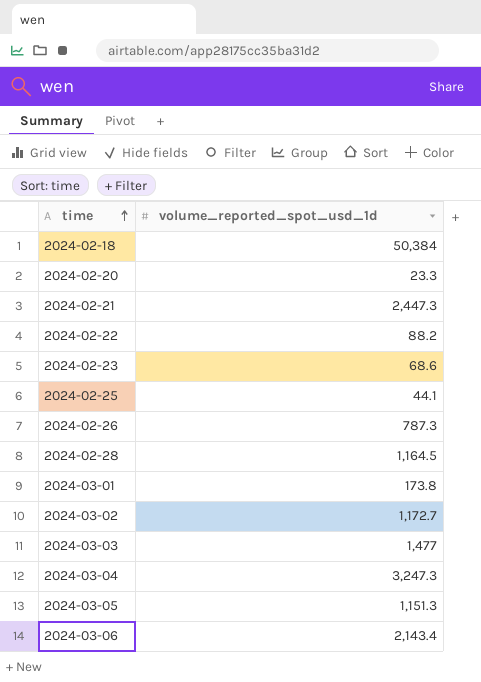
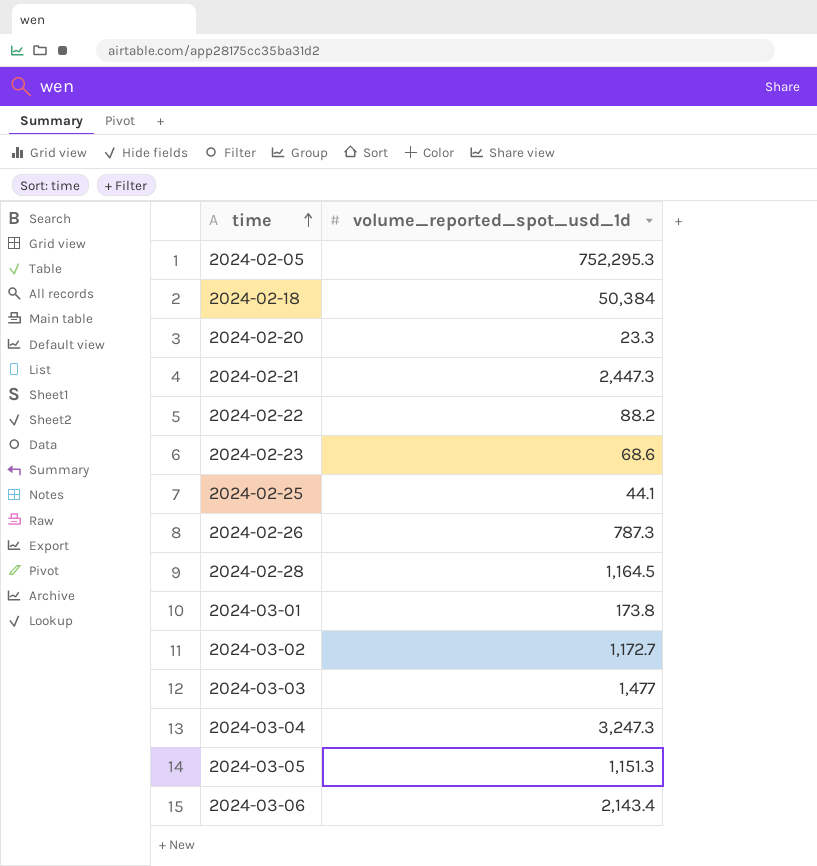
row 2024-02-05: none -> 752,295.3

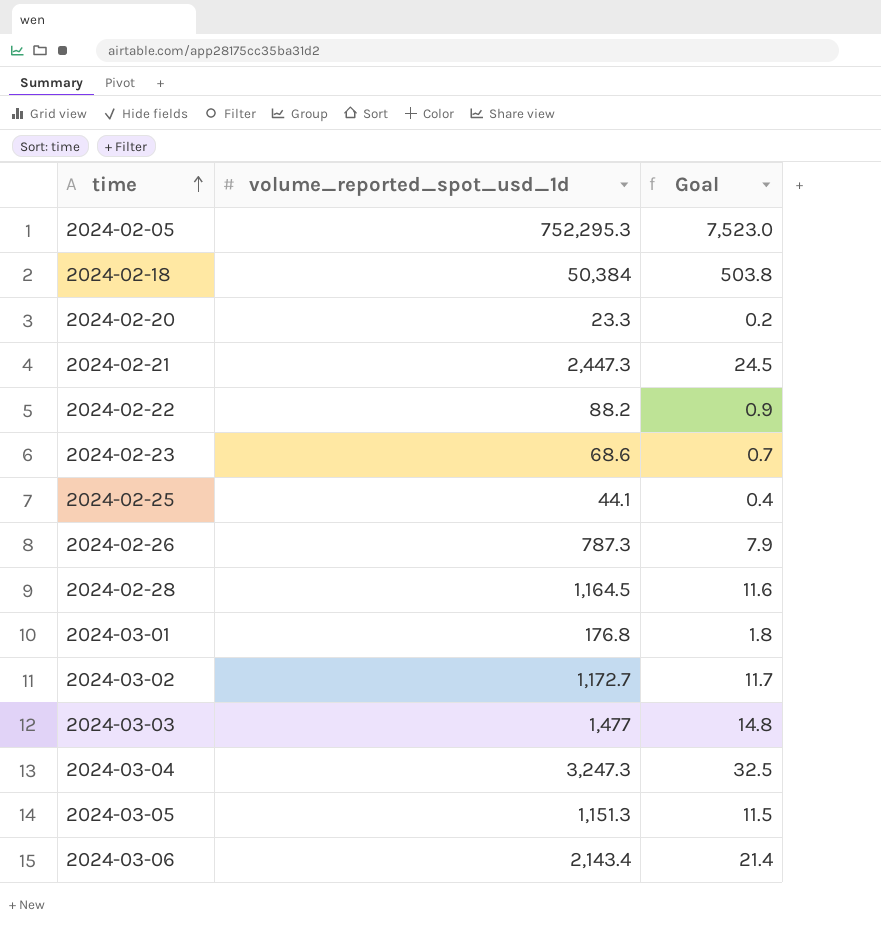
column Goal | formula: none -> [volume_reported_spot_usd_1d] * 0.01
2024-03-01 | volume_reported_spot_usd_1d: 173.8 -> 176.8

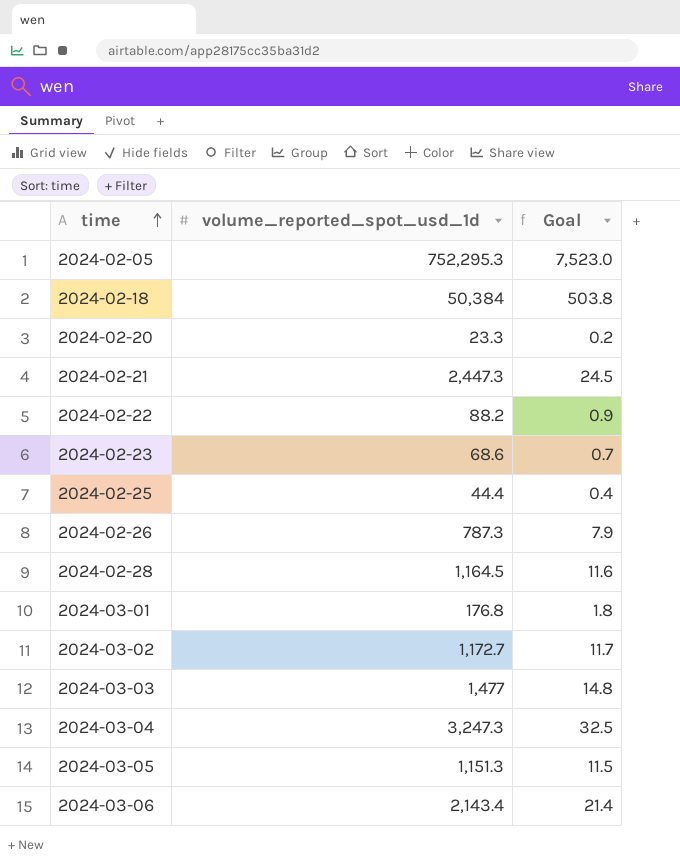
2024-02-25 | volume_reported_spot_usd_1d: 44.1 -> 44.4

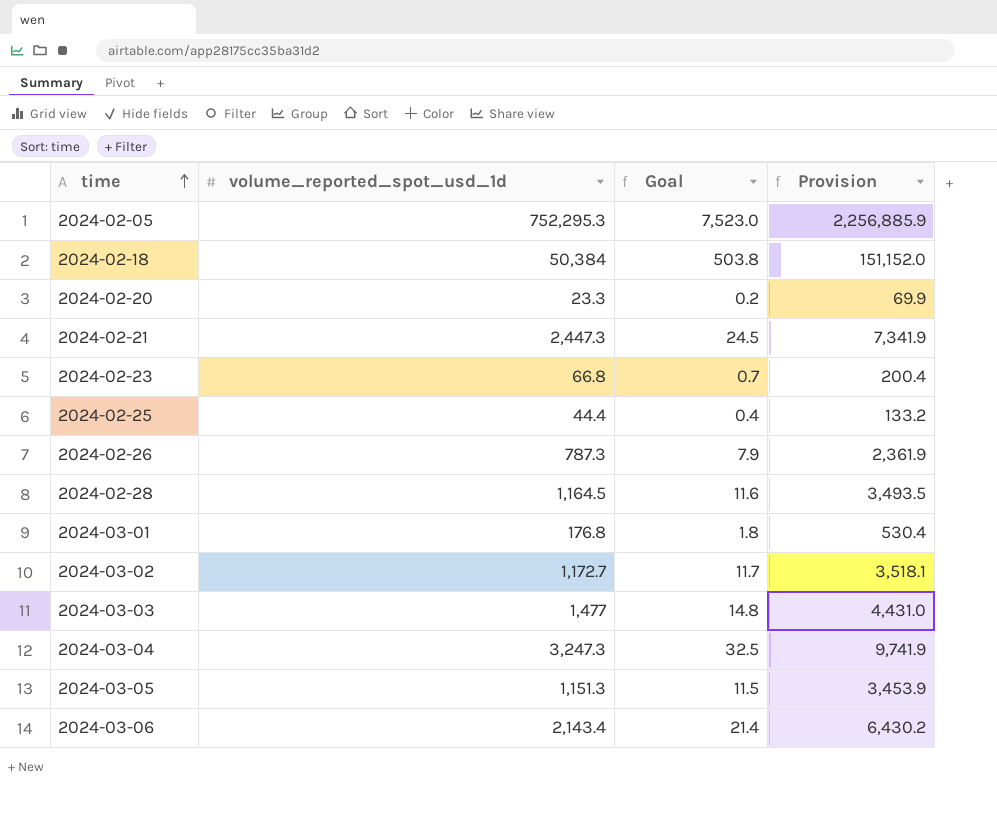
column Provision | formula: none -> [volume_reported_spot_usd_1d] * 3
row 2024-02-22: 88.2 | 0.9 -> none
2024-02-23 | volume_reported_spot_usd_1d: 68.6 -> 66.8

